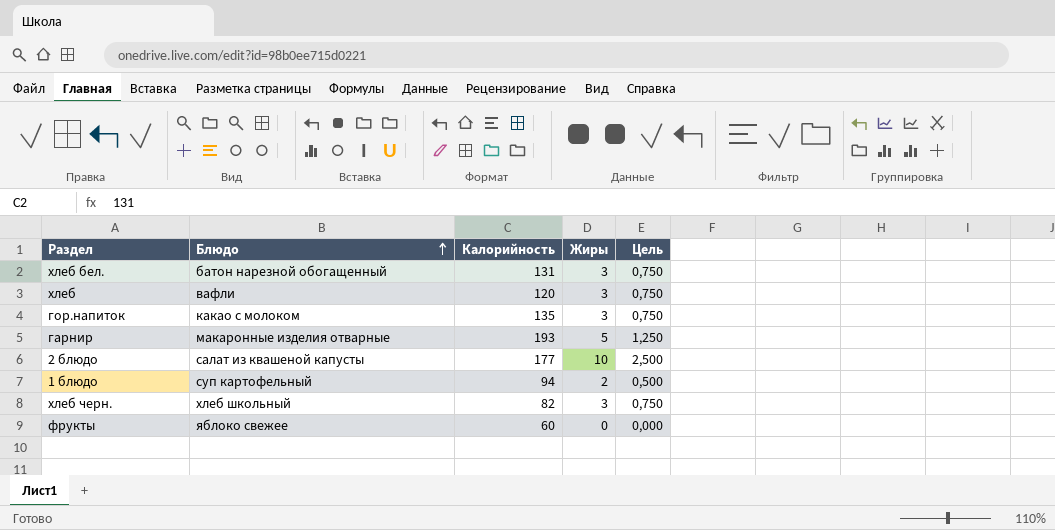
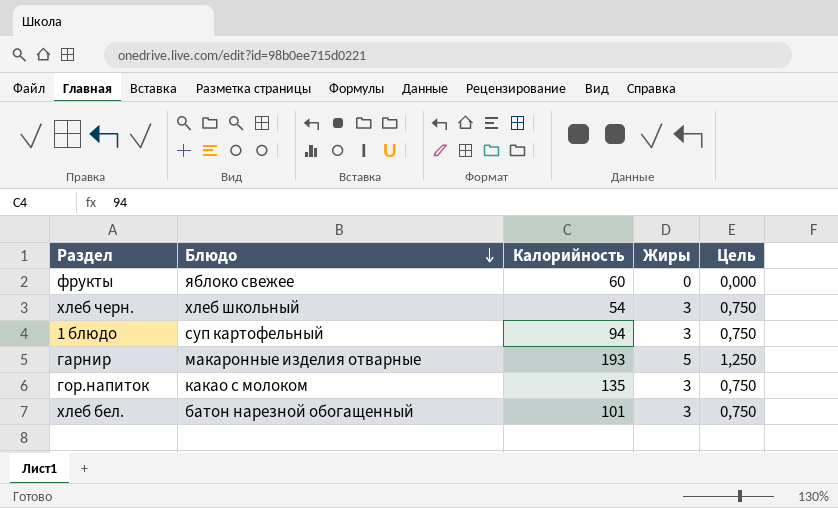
row order: Блюдо ascending -> Блюдо descending
row хлеб: вафли | 120 | 3 | 0,750 -> none
row 2 блюдо: салат из квашеной капусты | 177 | 10 | 2,500 -> none
хлеб черн. | Калорийность: 82 -> 54
1 блюдо | Жиры: 2 -> 3
1 блюдо | Цель: 0,500 -> 0,750
хлеб бел. | Калорийность: 131 -> 101

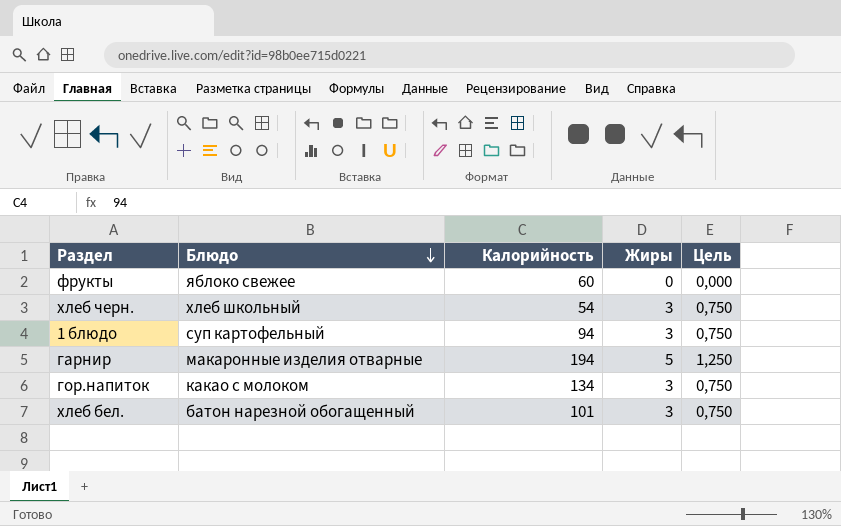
гарнир | Калорийность: 193 -> 194
гор.напиток | Калорийность: 135 -> 134

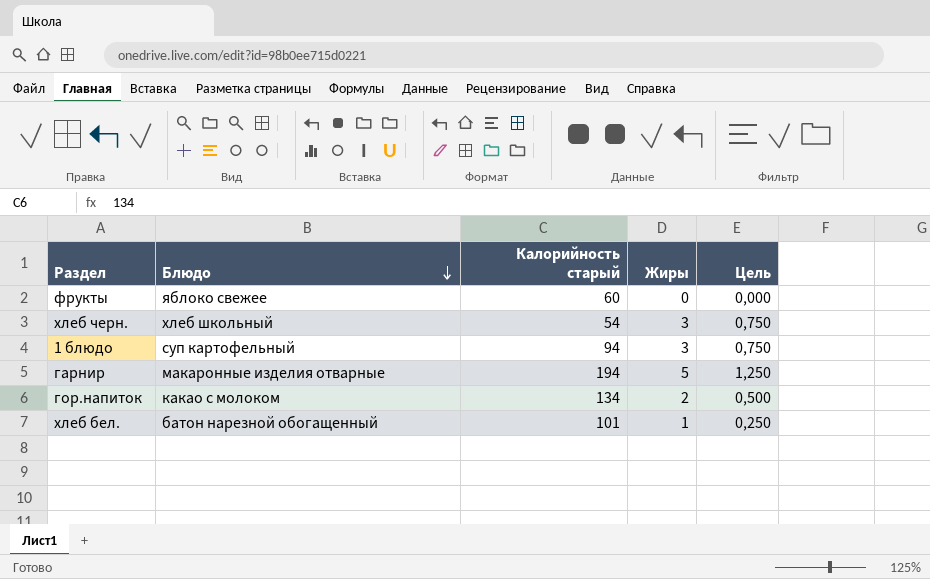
column name: Калорийность -> Калорийность старый
гор.напиток | Жиры: 3 -> 2
гор.напиток | Цель: 0,750 -> 0,500
хлеб бел. | Жиры: 3 -> 1
хлеб бел. | Цель: 0,750 -> 0,250

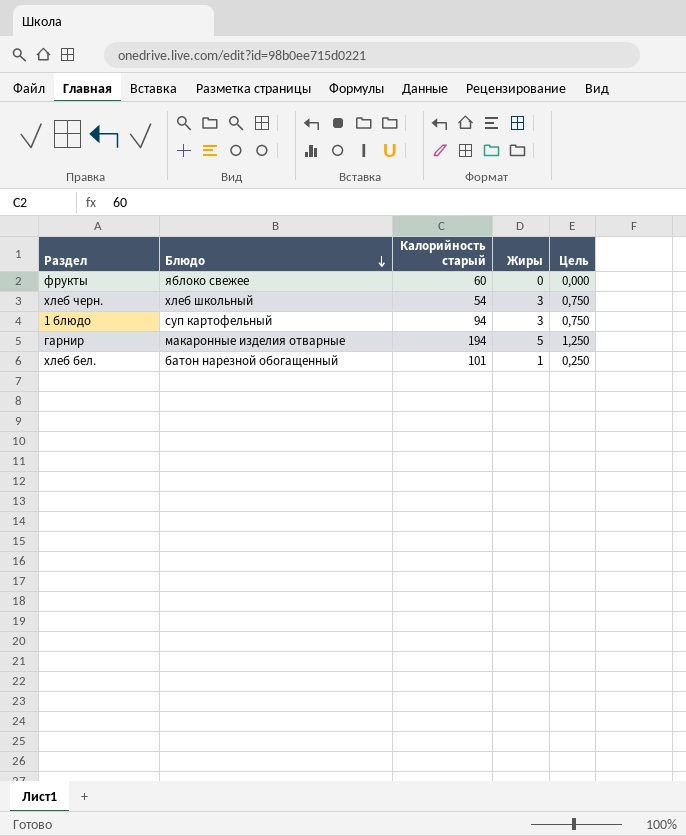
row гор.напиток: какао с молоком | 134 | 2 | 0,500 -> none

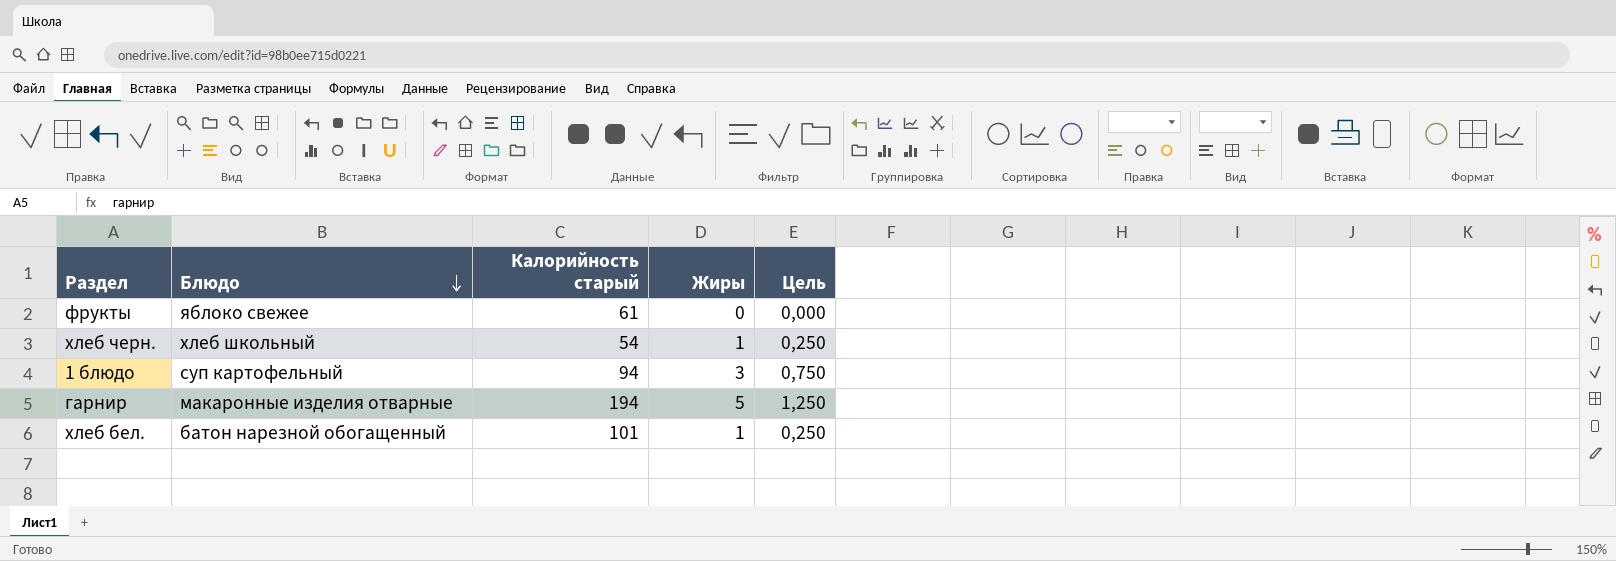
фрукты | Калорийность старый: 60 -> 61
хлеб черн. | Жиры: 3 -> 1
хлеб черн. | Цель: 0,750 -> 0,250

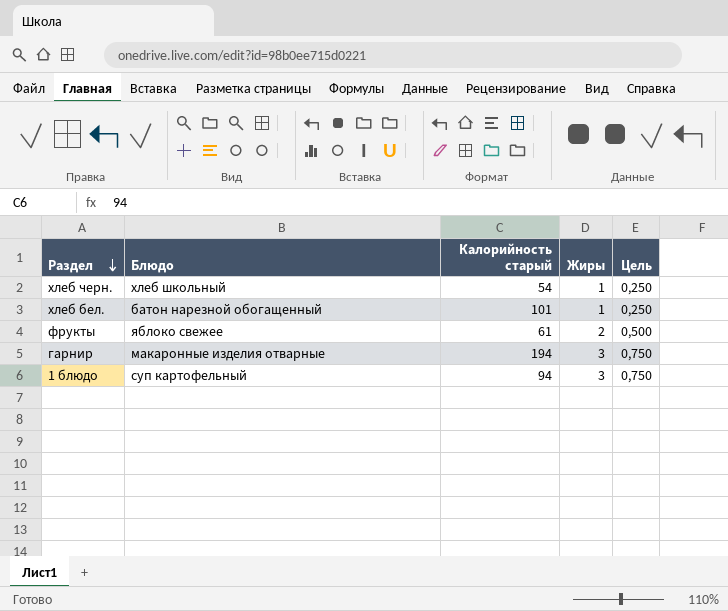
row order: Блюдо descending -> Раздел descending
фрукты | Жиры: 0 -> 2
фрукты | Цель: 0,000 -> 0,500
гарнир | Жиры: 5 -> 3
гарнир | Цель: 1,250 -> 0,750

